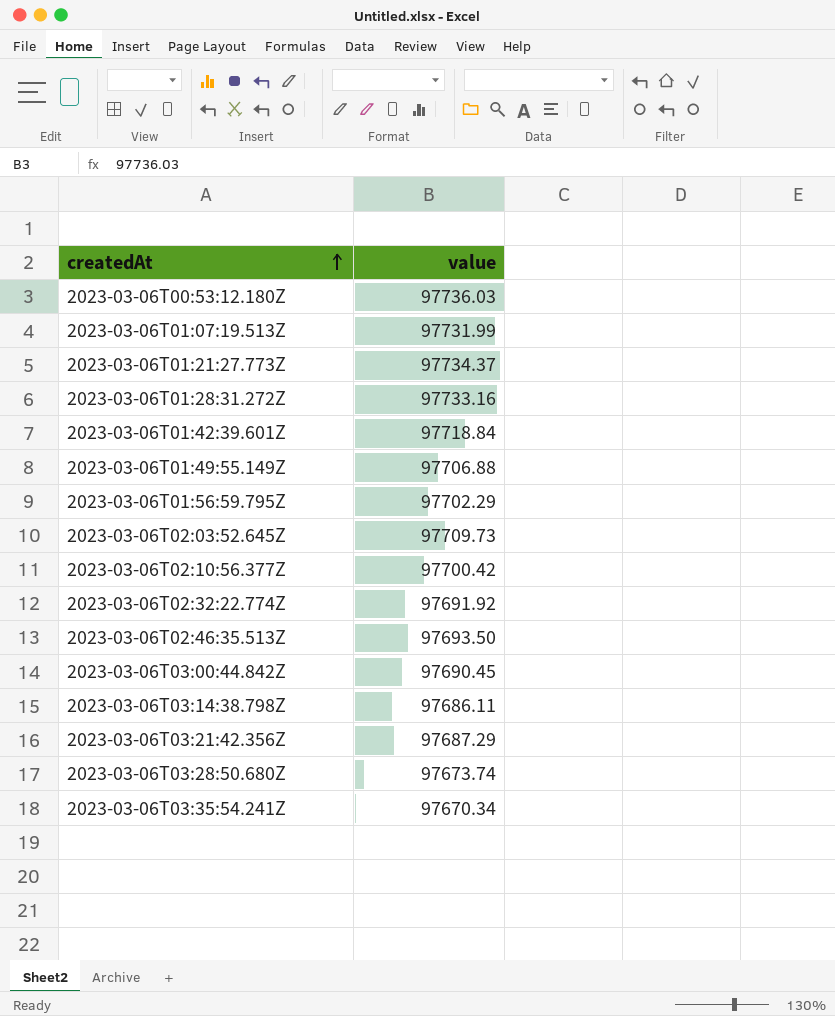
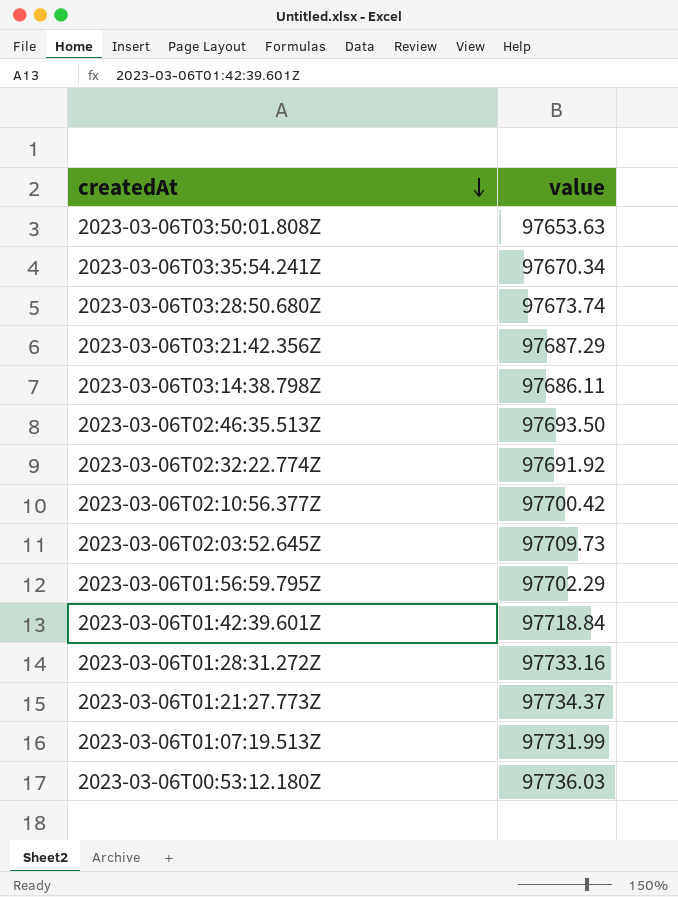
row order: createdAt ascending -> createdAt descending
row 2023-03-06T01:49:55.149Z: 97706.88 -> none
row 2023-03-06T03:00:44.842Z: 97690.45 -> none
row 2023-03-06T03:50:01.808Z: none -> 97653.63

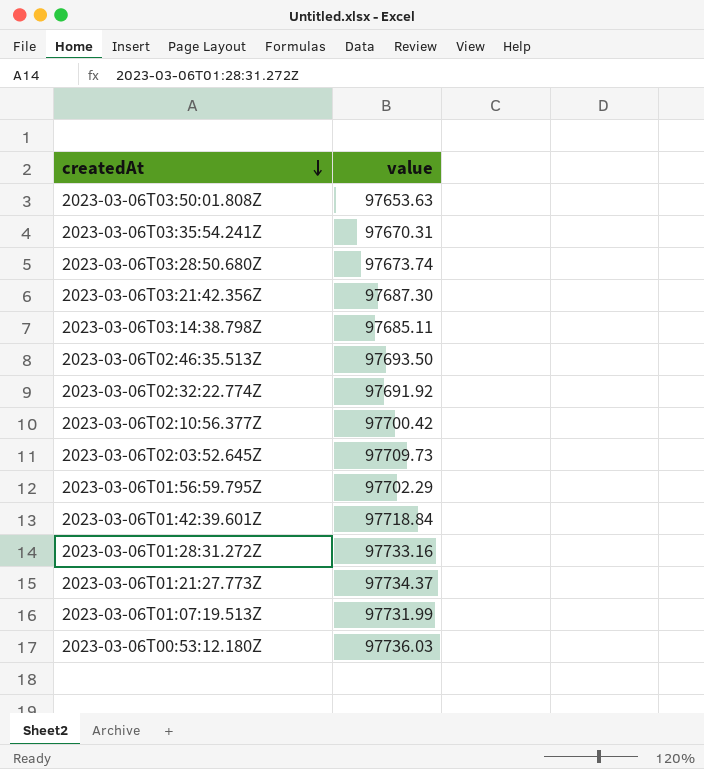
2023-03-06T03:35:54.241Z | value: 97670.34 -> 97670.31
2023-03-06T03:21:42.356Z | value: 97687.29 -> 97687.30
2023-03-06T03:14:38.798Z | value: 97686.11 -> 97685.11

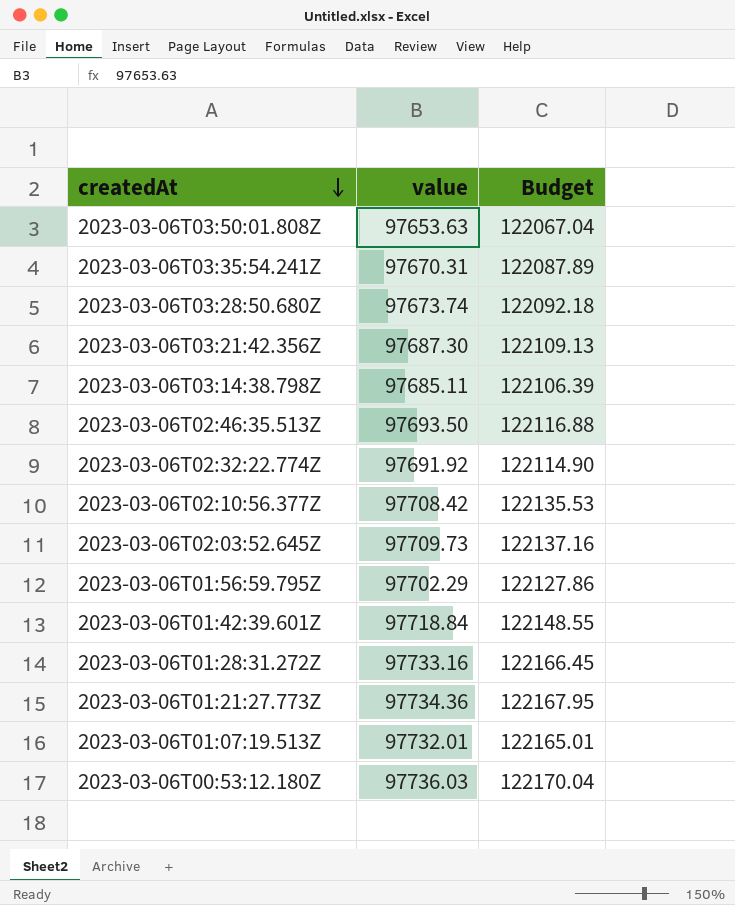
column Budget | formula: none -> [value] * 1.25
2023-03-06T02:10:56.377Z | value: 97700.42 -> 97708.42
2023-03-06T01:21:27.773Z | value: 97734.37 -> 97734.36
2023-03-06T01:07:19.513Z | value: 97731.99 -> 97732.01

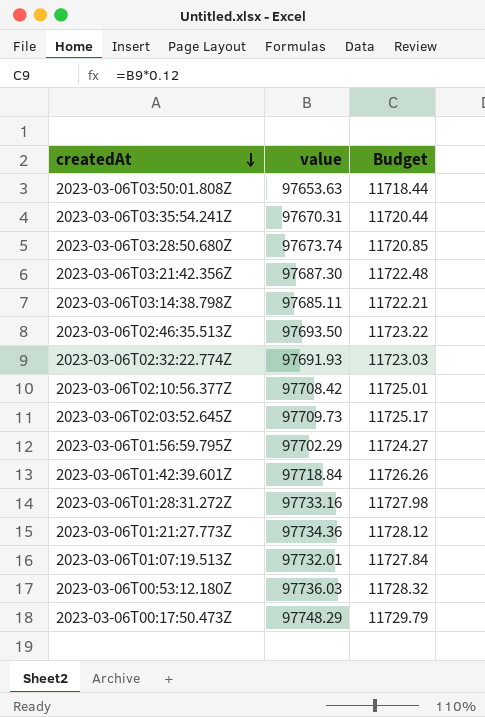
column Budget | formula: [value] * 1.25 -> [value] * 0.12
2023-03-06T02:32:22.774Z | value: 97691.92 -> 97691.93
row 2023-03-06T00:17:50.473Z: none -> 97748.29 | 11729.79

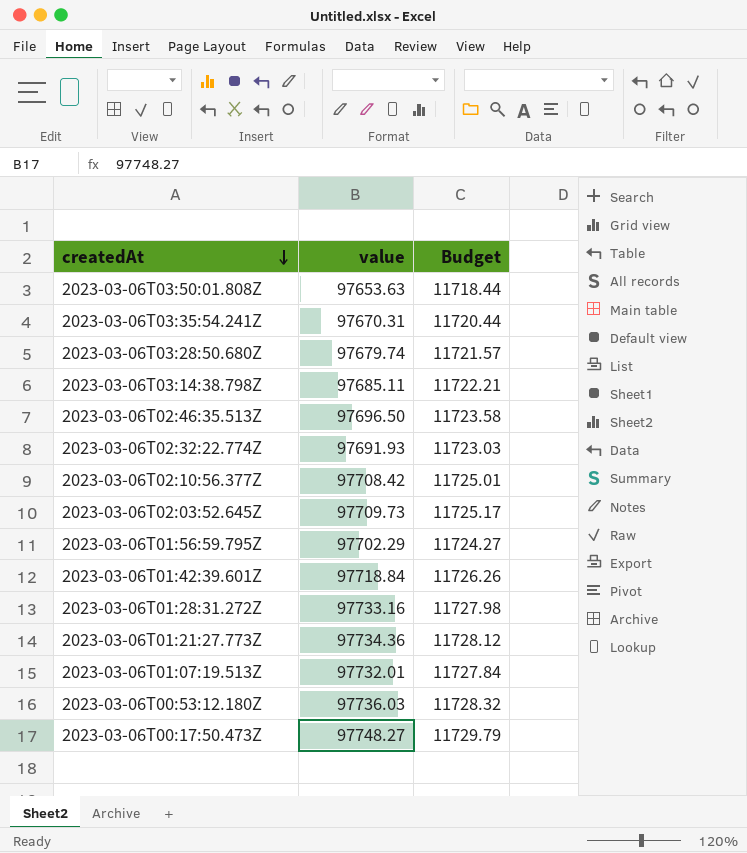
row 2023-03-06T03:21:42.356Z: 97687.30 | 11722.48 -> none
2023-03-06T03:28:50.680Z | value: 97673.74 -> 97679.74
2023-03-06T03:28:50.680Z | Budget: 11720.85 -> 11721.57
2023-03-06T02:46:35.513Z | value: 97693.50 -> 97696.50
2023-03-06T02:46:35.513Z | Budget: 11723.22 -> 11723.58
2023-03-06T00:17:50.473Z | value: 97748.29 -> 97748.27

